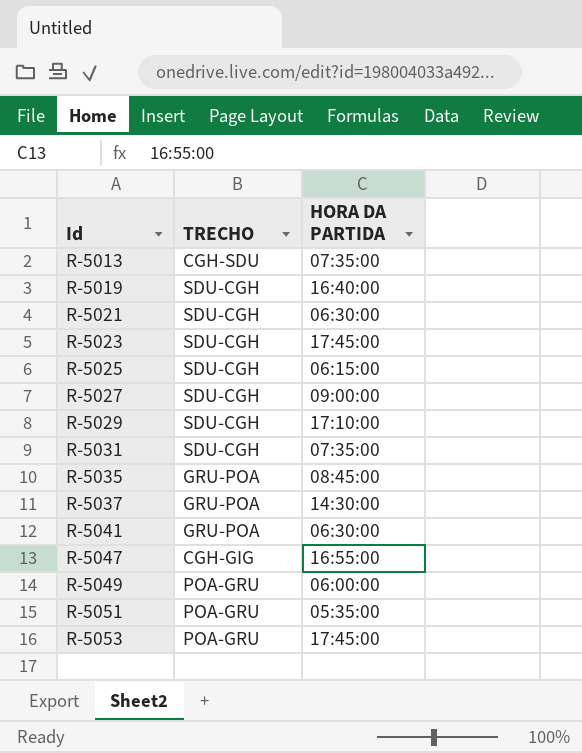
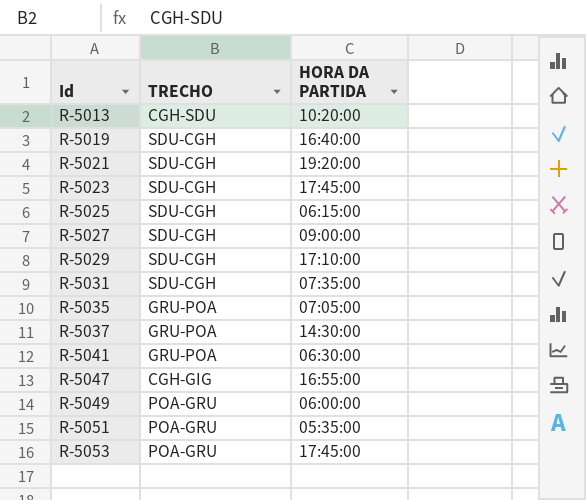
R-5013 | HORA DA PARTIDA: 07:35:00 -> 10:20:00
R-5021 | HORA DA PARTIDA: 06:30:00 -> 19:20:00
R-5035 | HORA DA PARTIDA: 08:45:00 -> 07:05:00

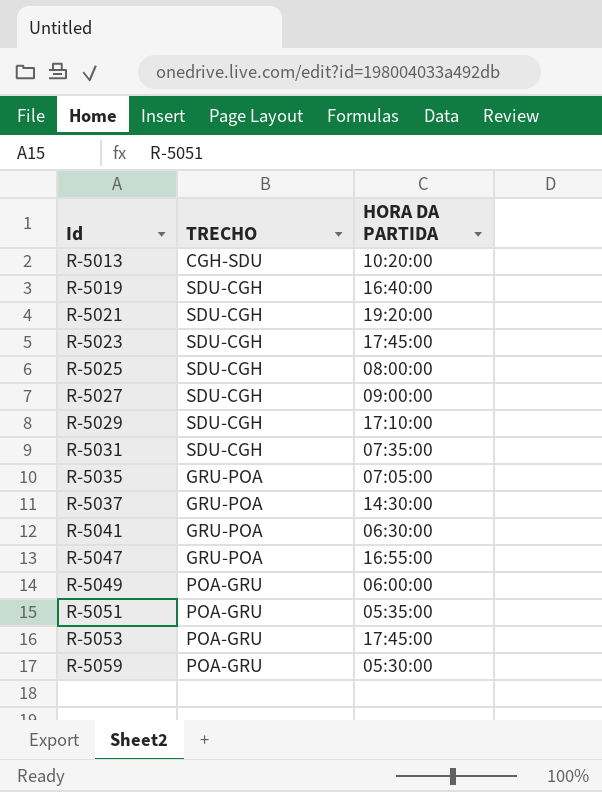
R-5025 | HORA DA PARTIDA: 06:15:00 -> 08:00:00
R-5047 | TRECHO: CGH-GIG -> GRU-POA
row R-5059: none -> POA-GRU | 05:30:00

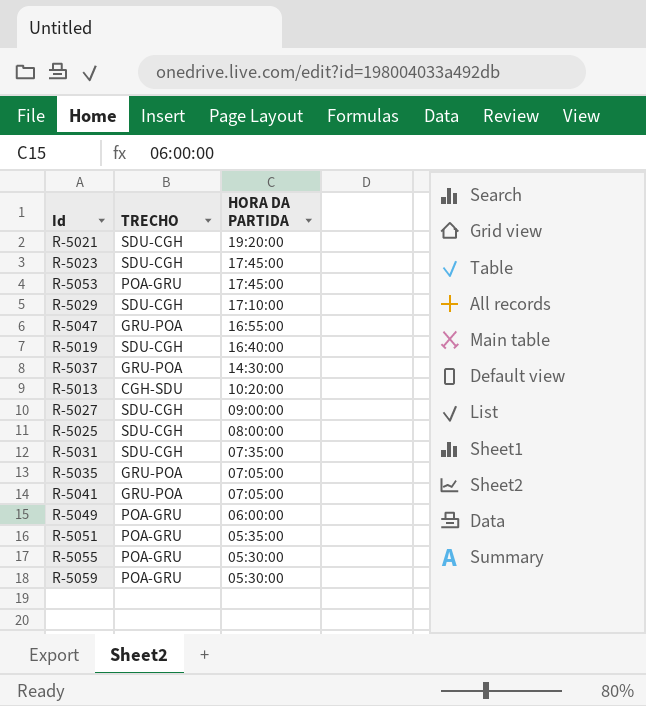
row order: Id ascending -> HORA DA PARTIDA descending
R-5041 | HORA DA PARTIDA: 06:30:00 -> 07:05:00
row R-5055: none -> POA-GRU | 05:30:00

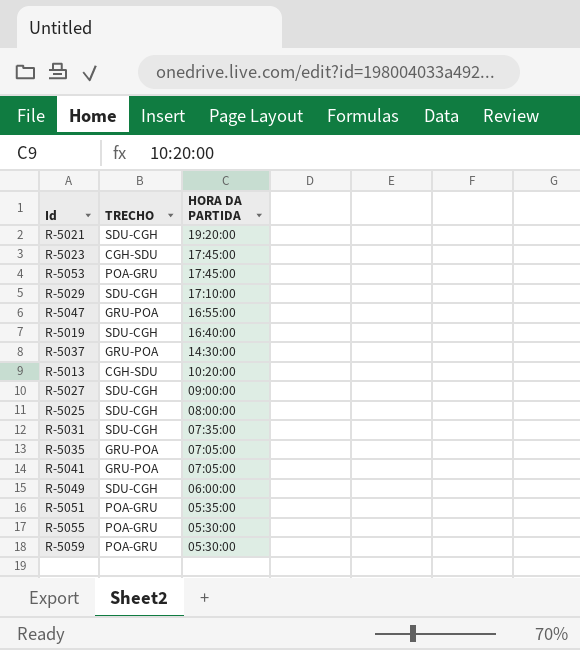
R-5023 | TRECHO: SDU-CGH -> CGH-SDU
R-5049 | TRECHO: POA-GRU -> SDU-CGH

